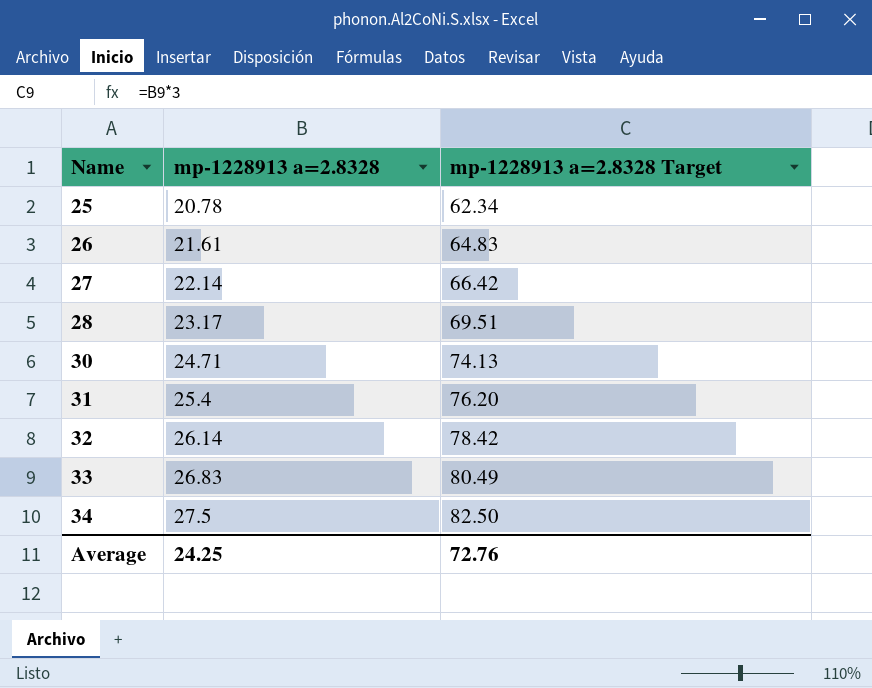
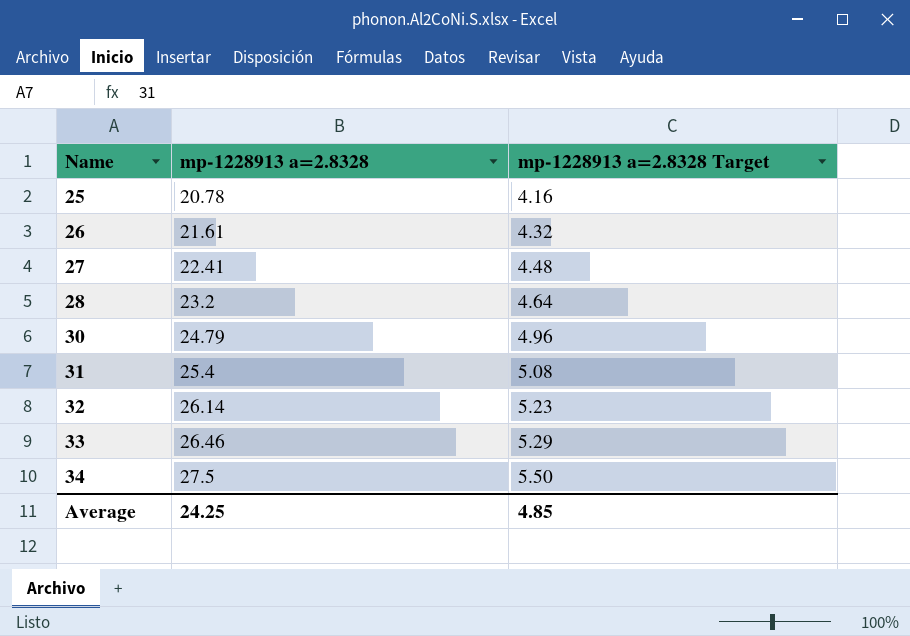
column mp-1228913 a=2.8328 Target | formula: [mp-1228913 a=2.8328] * 3 -> [mp-1228913 a=2.8328] * 0.2
27 | mp-1228913 a=2.8328: 22.14 -> 22.41
28 | mp-1228913 a=2.8328: 23.17 -> 23.2
30 | mp-1228913 a=2.8328: 24.71 -> 24.79
33 | mp-1228913 a=2.8328: 26.83 -> 26.46
Average | mp-1228913 a=2.8328 Target: 72.76 -> 4.85

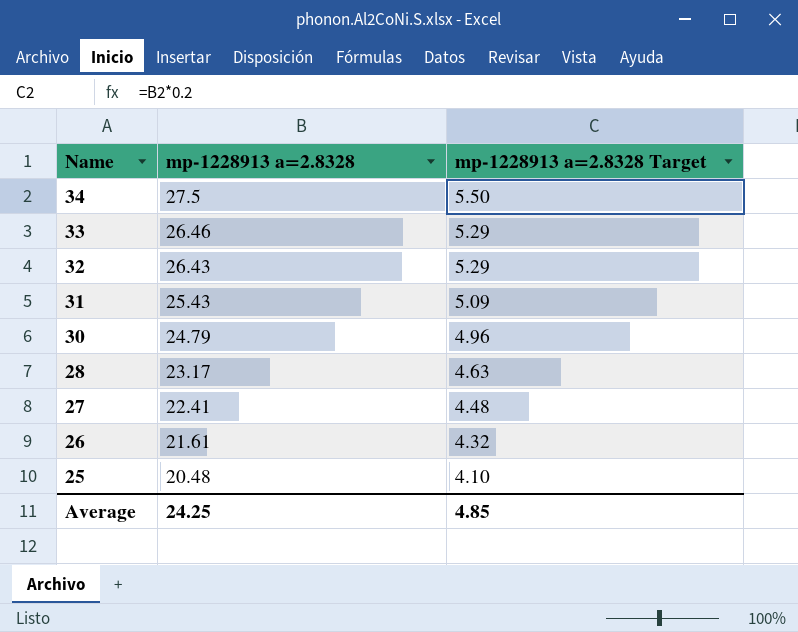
row order: Name ascending -> Name descending
32 | mp-1228913 a=2.8328: 26.14 -> 26.43
32 | mp-1228913 a=2.8328 Target: 5.23 -> 5.29
31 | mp-1228913 a=2.8328: 25.4 -> 25.43
31 | mp-1228913 a=2.8328 Target: 5.08 -> 5.09
28 | mp-1228913 a=2.8328: 23.2 -> 23.17
28 | mp-1228913 a=2.8328 Target: 4.64 -> 4.63
25 | mp-1228913 a=2.8328: 20.78 -> 20.48
25 | mp-1228913 a=2.8328 Target: 4.16 -> 4.10

